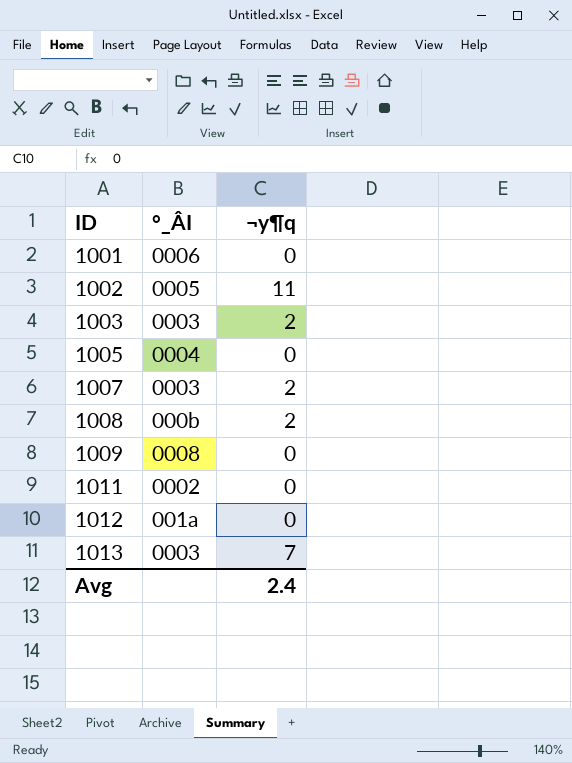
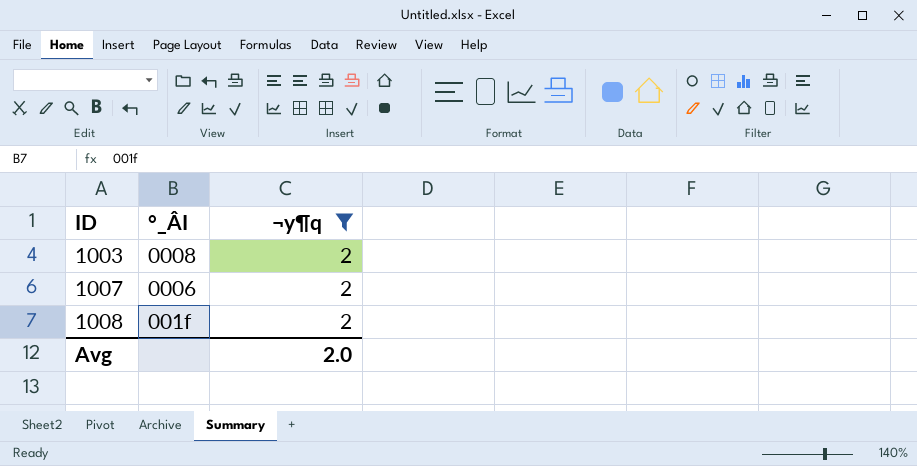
filter: none -> ¬y¶q = 2
1003 | °_ÂI: 0003 -> 0008
1007 | °_ÂI: 0003 -> 0006
1008 | °_ÂI: 000b -> 001f
Avg | ¬y¶q: 2.4 -> 2.0

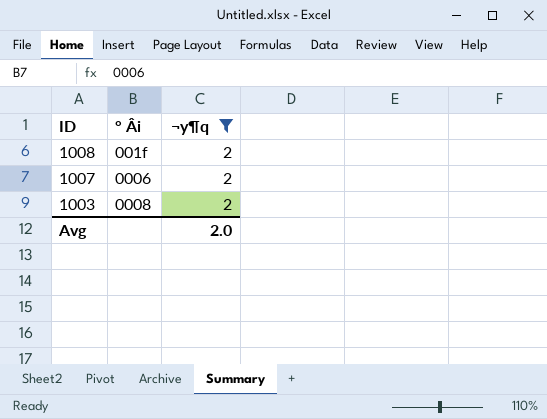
row order: ID ascending -> ID descending
column name: °_ÂI -> ° Âi

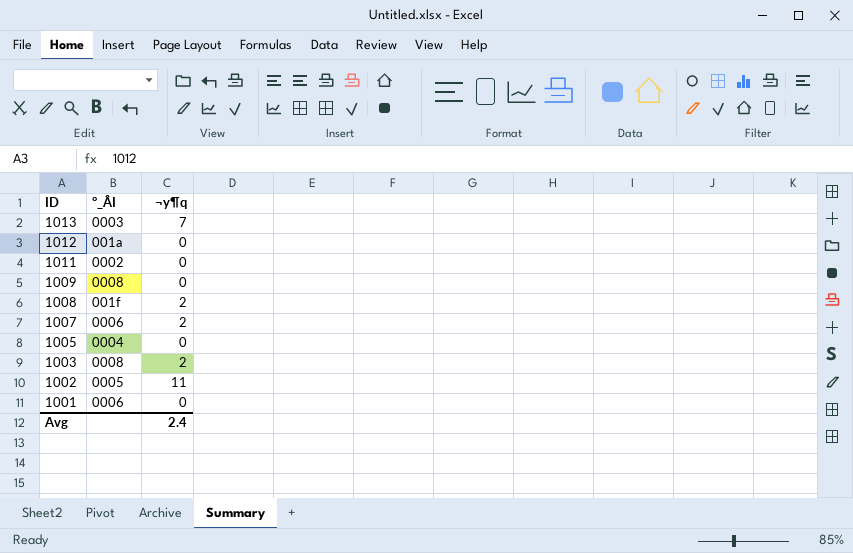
filter: ¬y¶q = 2 -> none
column name: ° Âi -> °_ÂI
Avg | ¬y¶q: 2.0 -> 2.4

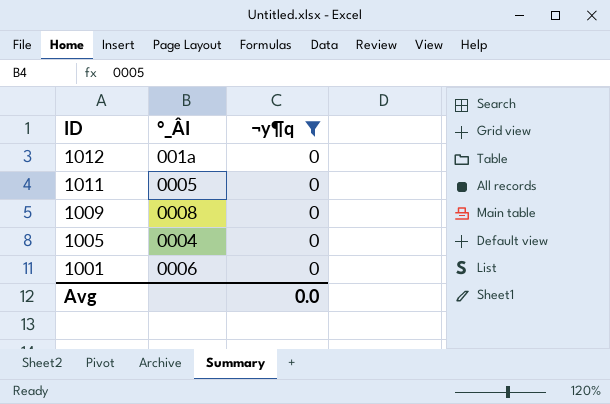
filter: none -> ¬y¶q = 0
1011 | °_ÂI: 0002 -> 0005
Avg | ¬y¶q: 2.4 -> 0.0

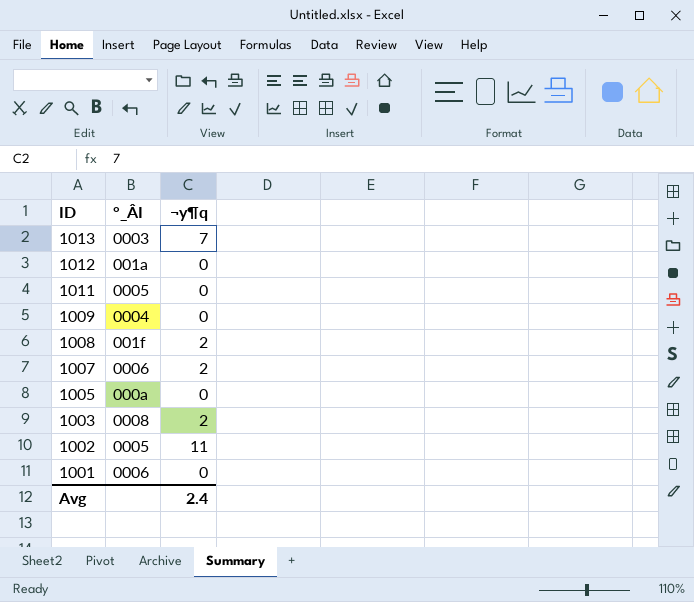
filter: ¬y¶q = 0 -> none
1009 | °_ÂI: 0008 -> 0004
1005 | °_ÂI: 0004 -> 000a
Avg | ¬y¶q: 0.0 -> 2.4

